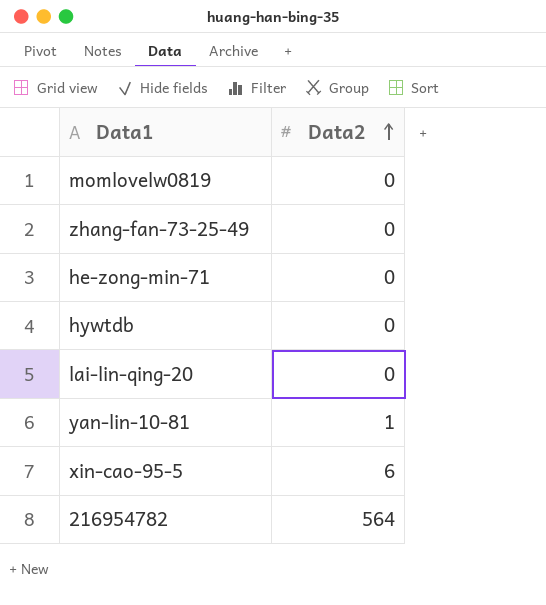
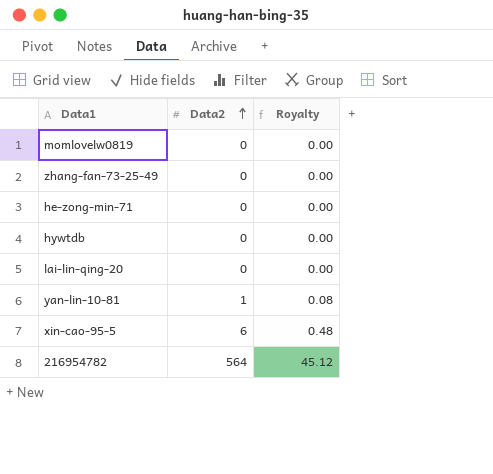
column Royalty | formula: none -> [Data2] * 0.08

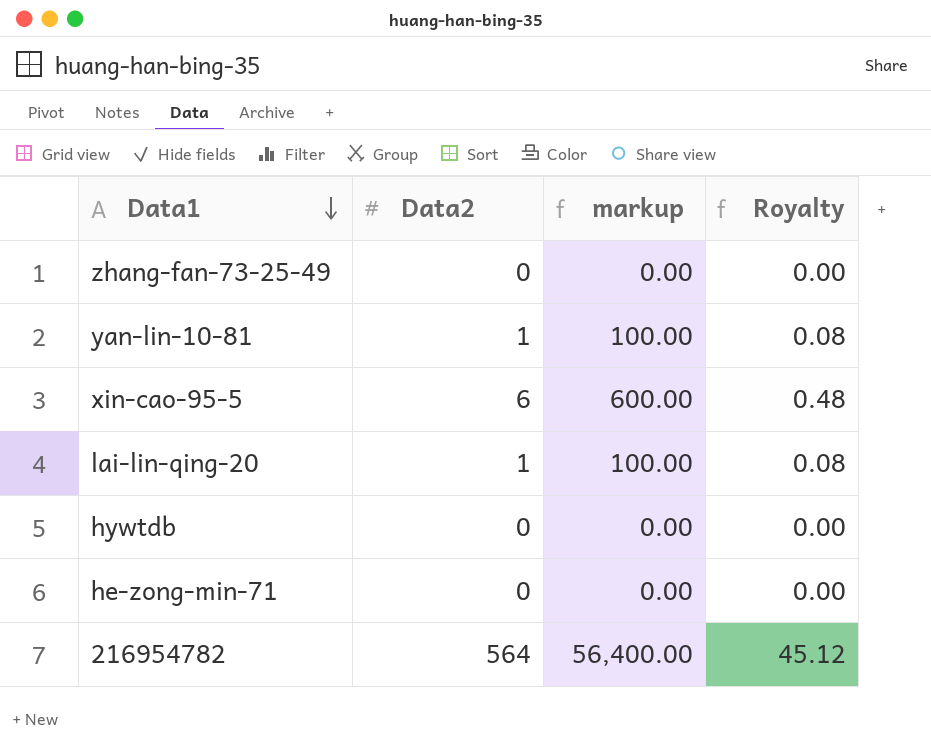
row order: Data2 ascending -> Data1 descending
column markup | formula: none -> [Data2] * 100
row momlovelw0819: 0 | 0.00 -> none
lai-lin-qing-20 | Data2: 0 -> 1
lai-lin-qing-20 | Royalty: 0.00 -> 0.08

